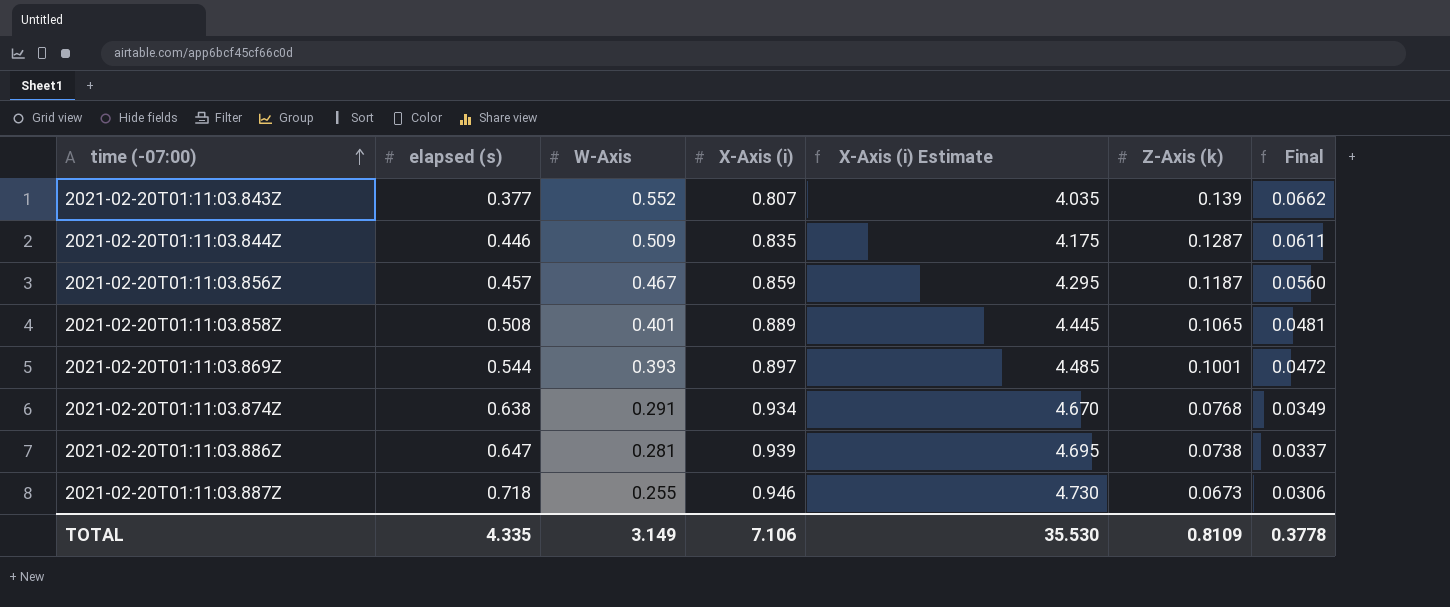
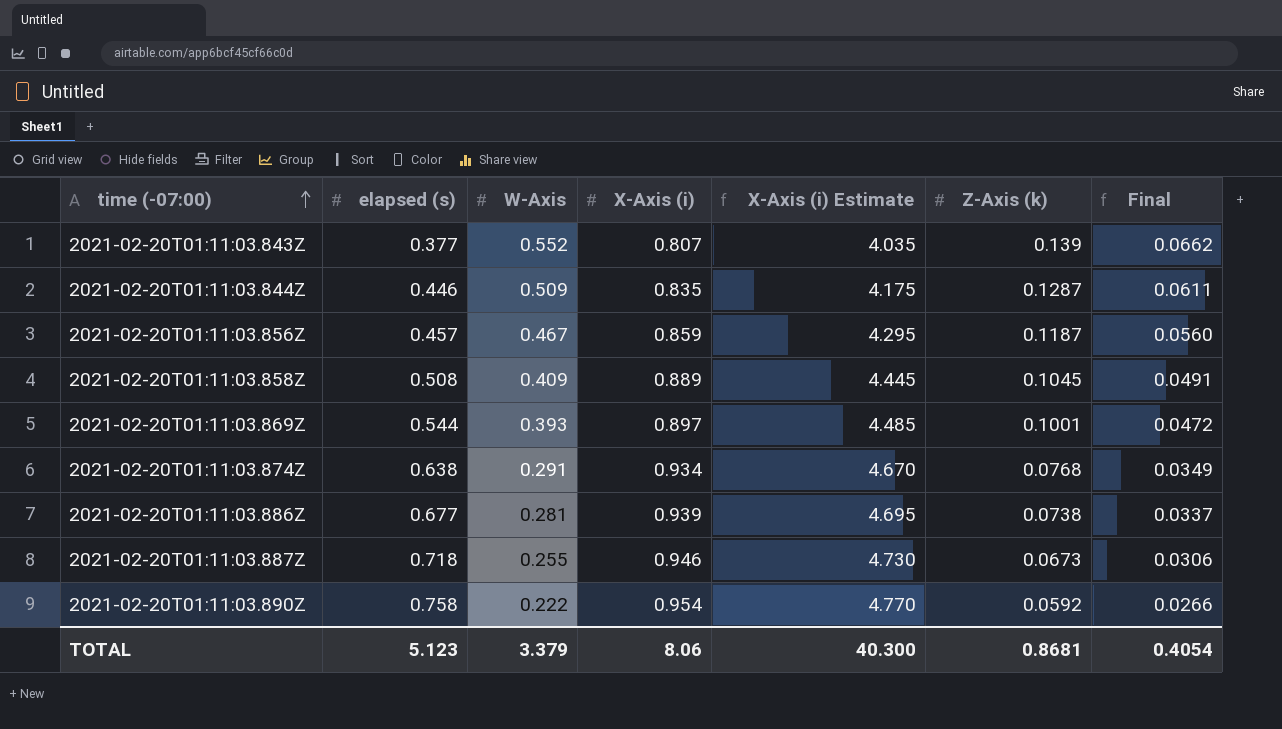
2021-02-20T01:11:03.858Z | W-Axis: 0.401 -> 0.409
2021-02-20T01:11:03.858Z | Z-Axis (k): 0.1065 -> 0.1045
2021-02-20T01:11:03.858Z | Final: 0.0481 -> 0.0491
2021-02-20T01:11:03.886Z | elapsed (s): 0.647 -> 0.677
row 2021-02-20T01:11:03.890Z: none -> 0.758 | 0.222 | 0.954 | 4.770 | 0.0592 | 0.0266
TOTAL | elapsed (s): 4.335 -> 5.123
TOTAL | W-Axis: 3.149 -> 3.379
TOTAL | X-Axis (i): 7.106 -> 8.06
TOTAL | X-Axis (i) Estimate: 35.530 -> 40.300
TOTAL | Z-Axis (k): 0.8109 -> 0.8681
TOTAL | Final: 0.3778 -> 0.4054

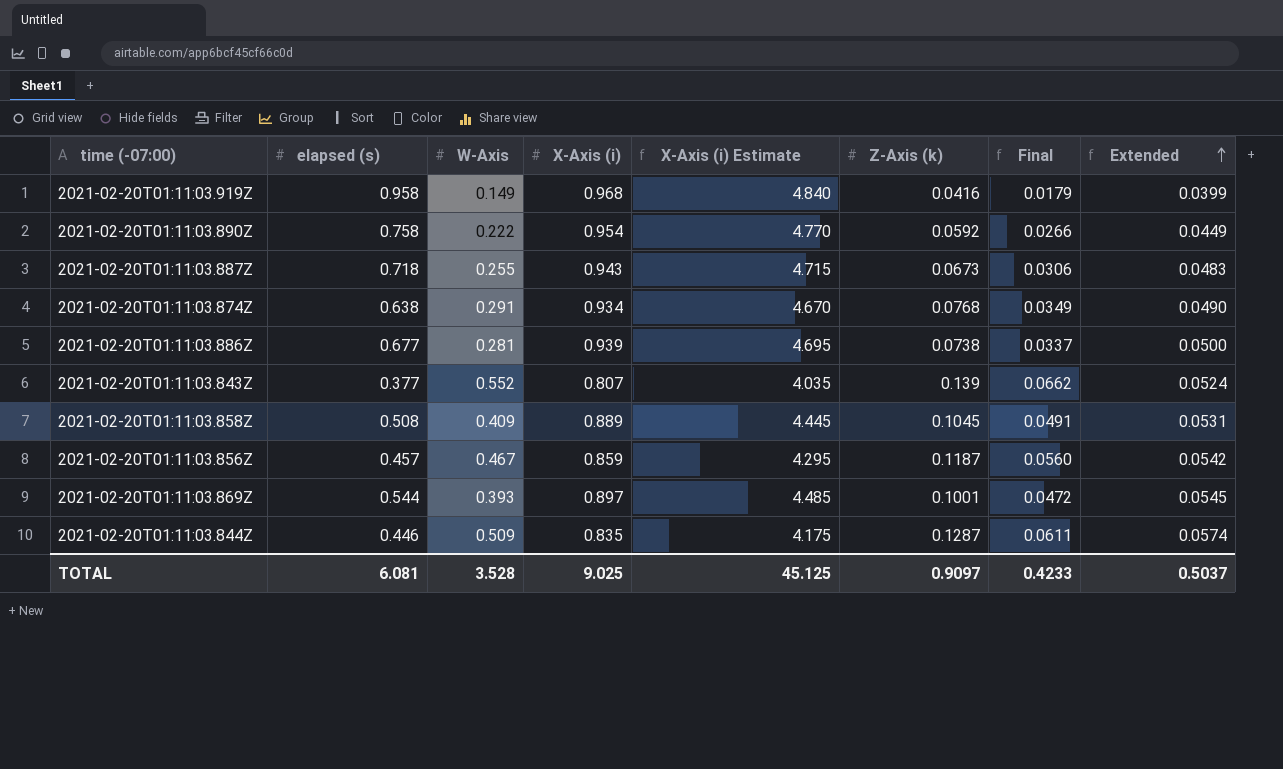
row order: time (-07:00) ascending -> Extended ascending
column Extended | formula: none -> [elapsed (s)] * [Z-Axis (k)]
row 2021-02-20T01:11:03.919Z: none -> 0.958 | 0.149 | 0.968 | 4.840 | 0.0416 | 0.0179 | 0.0399
2021-02-20T01:11:03.887Z | X-Axis (i): 0.946 -> 0.943
2021-02-20T01:11:03.887Z | X-Axis (i) Estimate: 4.730 -> 4.715
TOTAL | elapsed (s): 5.123 -> 6.081
TOTAL | W-Axis: 3.379 -> 3.528
TOTAL | X-Axis (i): 8.06 -> 9.025
TOTAL | X-Axis (i) Estimate: 40.300 -> 45.125
TOTAL | Z-Axis (k): 0.8681 -> 0.9097
TOTAL | Final: 0.4054 -> 0.4233

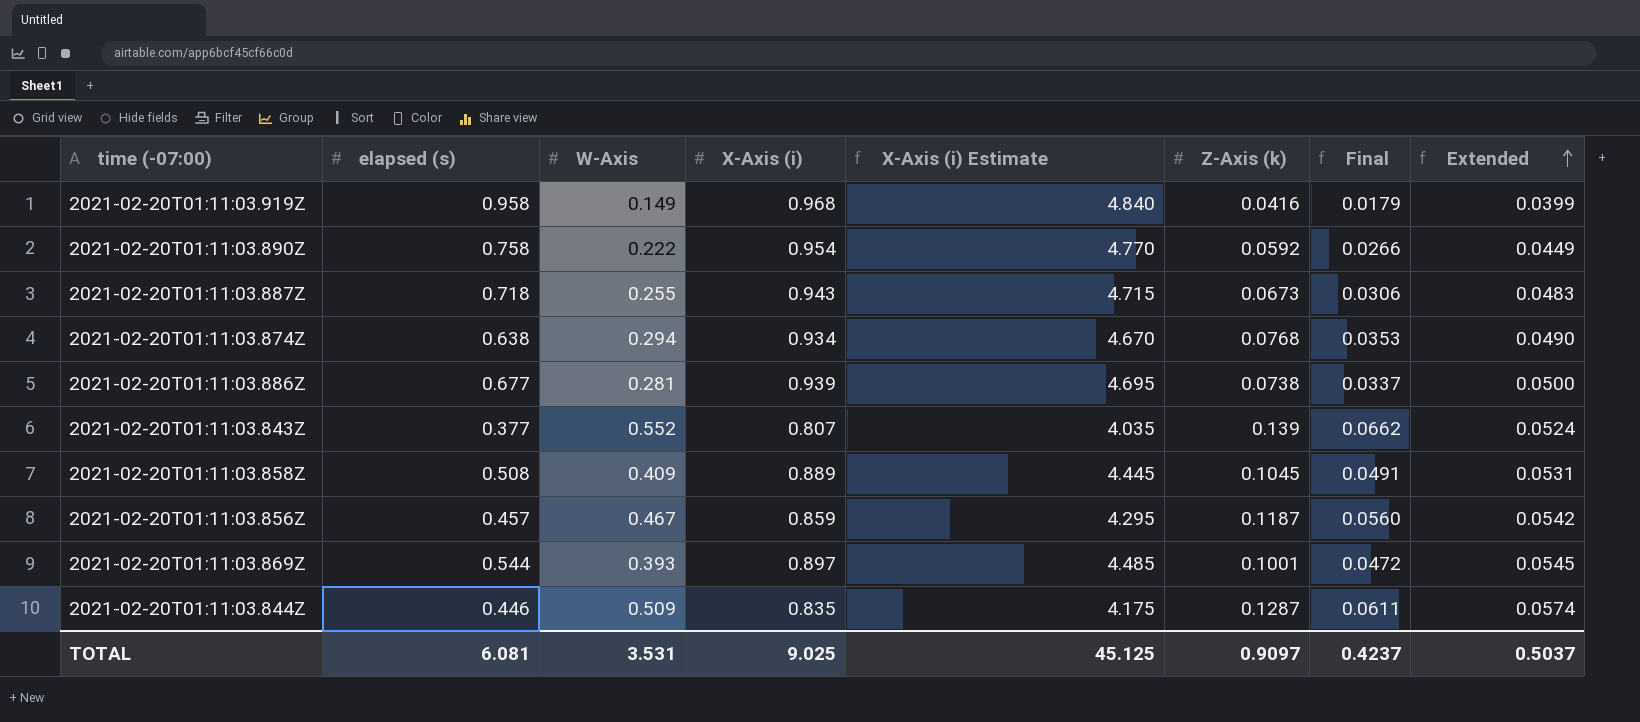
2021-02-20T01:11:03.874Z | W-Axis: 0.291 -> 0.294
2021-02-20T01:11:03.874Z | Final: 0.0349 -> 0.0353
TOTAL | W-Axis: 3.528 -> 3.531
TOTAL | Final: 0.4233 -> 0.4237

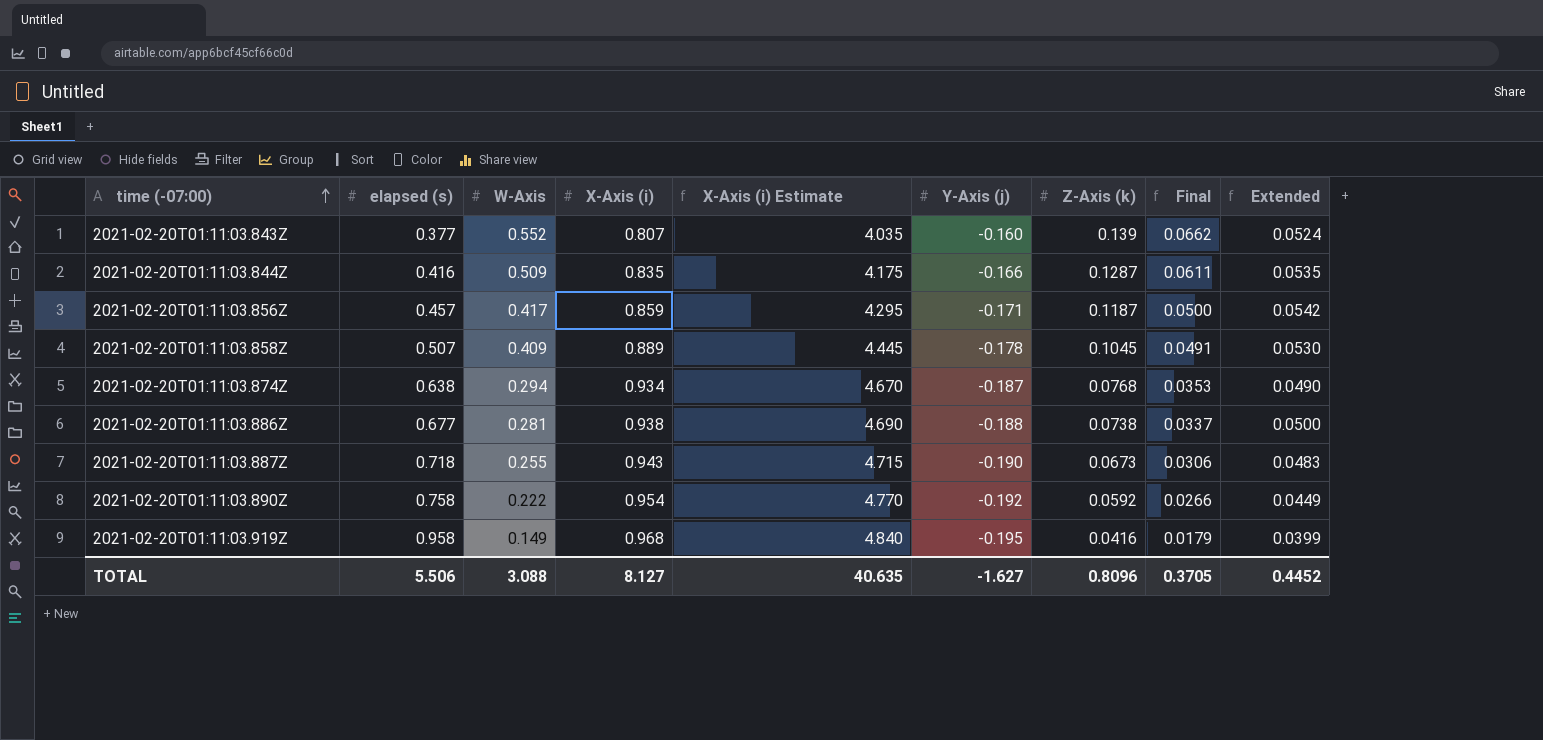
row order: Extended ascending -> time (-07:00) ascending
column Y-Axis (j) | position: none -> 6
row 2021-02-20T01:11:03.869Z: 0.544 | 0.393 | 0.897 | 4.485 | 0.1001 | 0.0472 | 0.0545 -> none
2021-02-20T01:11:03.844Z | elapsed (s): 0.446 -> 0.416
2021-02-20T01:11:03.844Z | Extended: 0.0574 -> 0.0535
2021-02-20T01:11:03.856Z | W-Axis: 0.467 -> 0.417
2021-02-20T01:11:03.856Z | Final: 0.0560 -> 0.0500
2021-02-20T01:11:03.858Z | elapsed (s): 0.508 -> 0.507
2021-02-20T01:11:03.858Z | Extended: 0.0531 -> 0.0530
2021-02-20T01:11:03.886Z | X-Axis (i): 0.939 -> 0.938
2021-02-20T01:11:03.886Z | X-Axis (i) Estimate: 4.695 -> 4.690
TOTAL | elapsed (s): 6.081 -> 5.506
TOTAL | W-Axis: 3.531 -> 3.088
TOTAL | X-Axis (i): 9.025 -> 8.127
TOTAL | X-Axis (i) Estimate: 45.125 -> 40.635
TOTAL | Z-Axis (k): 0.9097 -> 0.8096
TOTAL | Final: 0.4237 -> 0.3705
TOTAL | Extended: 0.5037 -> 0.4452

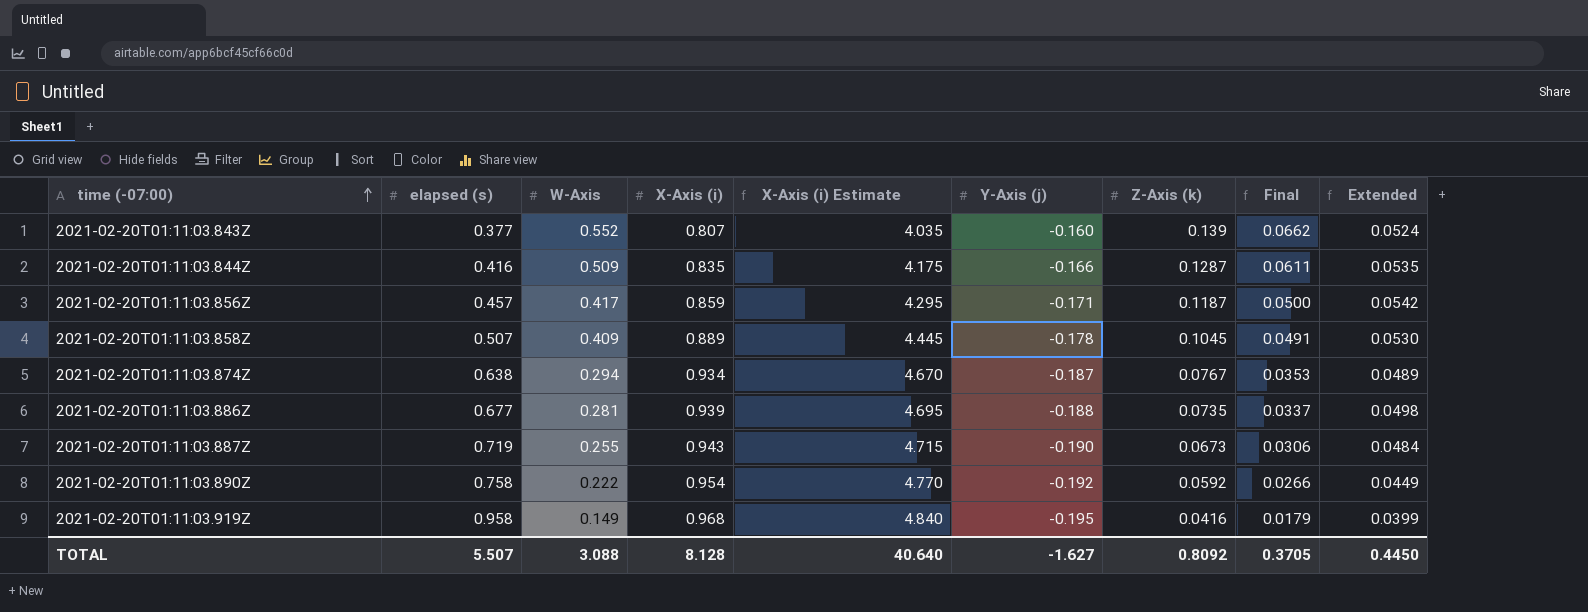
2021-02-20T01:11:03.874Z | Z-Axis (k): 0.0768 -> 0.0767
2021-02-20T01:11:03.874Z | Extended: 0.0490 -> 0.0489
2021-02-20T01:11:03.886Z | X-Axis (i): 0.938 -> 0.939
2021-02-20T01:11:03.886Z | X-Axis (i) Estimate: 4.690 -> 4.695
2021-02-20T01:11:03.886Z | Z-Axis (k): 0.0738 -> 0.0735
2021-02-20T01:11:03.886Z | Extended: 0.0500 -> 0.0498
2021-02-20T01:11:03.887Z | elapsed (s): 0.718 -> 0.719
2021-02-20T01:11:03.887Z | Extended: 0.0483 -> 0.0484
TOTAL | elapsed (s): 5.506 -> 5.507
TOTAL | X-Axis (i): 8.127 -> 8.128
TOTAL | X-Axis (i) Estimate: 40.635 -> 40.640
TOTAL | Z-Axis (k): 0.8096 -> 0.8092
TOTAL | Extended: 0.4452 -> 0.4450

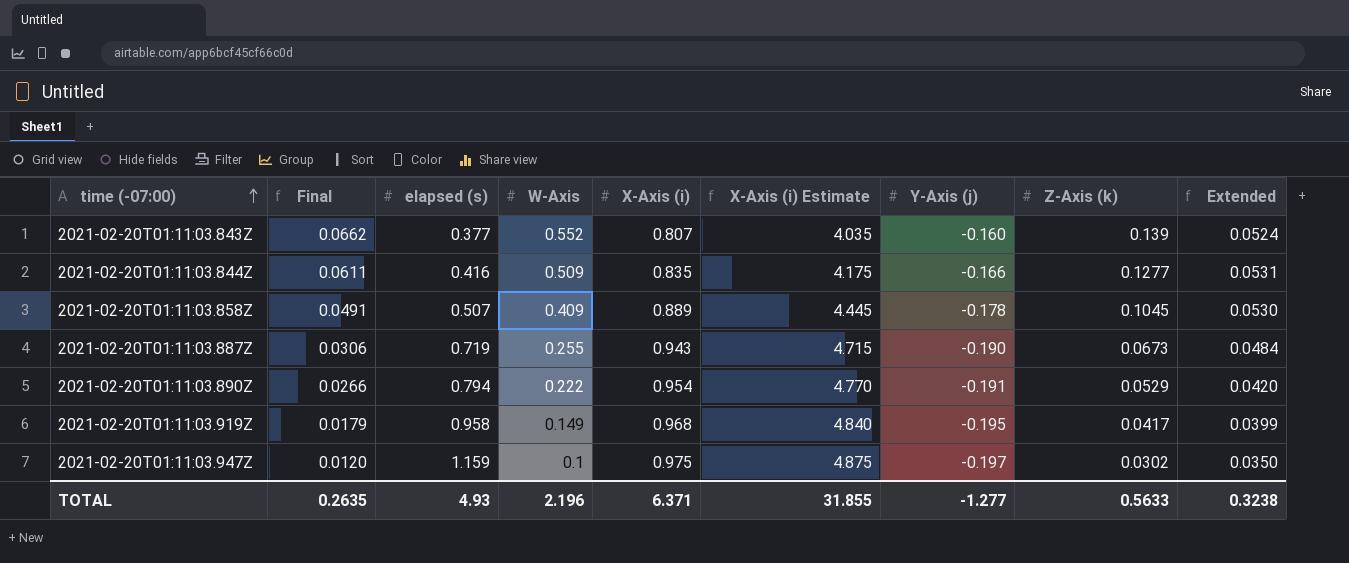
column Final | position: 8 -> 2
row 2021-02-20T01:11:03.856Z: 0.457 | 0.417 | 0.859 | 4.295 | -0.171 | 0.1187 | 0.0500 | 0.0542 -> none
row 2021-02-20T01:11:03.874Z: 0.638 | 0.294 | 0.934 | 4.670 | -0.187 | 0.0767 | 0.0353 | 0.0489 -> none
row 2021-02-20T01:11:03.886Z: 0.677 | 0.281 | 0.939 | 4.695 | -0.188 | 0.0735 | 0.0337 | 0.0498 -> none
2021-02-20T01:11:03.844Z | Z-Axis (k): 0.1287 -> 0.1277
2021-02-20T01:11:03.844Z | Extended: 0.0535 -> 0.0531
2021-02-20T01:11:03.890Z | elapsed (s): 0.758 -> 0.794
2021-02-20T01:11:03.890Z | Y-Axis (j): -0.192 -> -0.191
2021-02-20T01:11:03.890Z | Z-Axis (k): 0.0592 -> 0.0529
2021-02-20T01:11:03.890Z | Extended: 0.0449 -> 0.0420
2021-02-20T01:11:03.919Z | Z-Axis (k): 0.0416 -> 0.0417
row 2021-02-20T01:11:03.947Z: none -> 0.0120 | 1.159 | 0.1 | 0.975 | 4.875 | -0.197 | 0.0302 | 0.0350
TOTAL | Final: 0.3705 -> 0.2635
TOTAL | elapsed (s): 5.507 -> 4.93
TOTAL | W-Axis: 3.088 -> 2.196
TOTAL | X-Axis (i): 8.128 -> 6.371
TOTAL | X-Axis (i) Estimate: 40.640 -> 31.855
TOTAL | Y-Axis (j): -1.627 -> -1.277
TOTAL | Z-Axis (k): 0.8092 -> 0.5633
TOTAL | Extended: 0.4450 -> 0.3238

